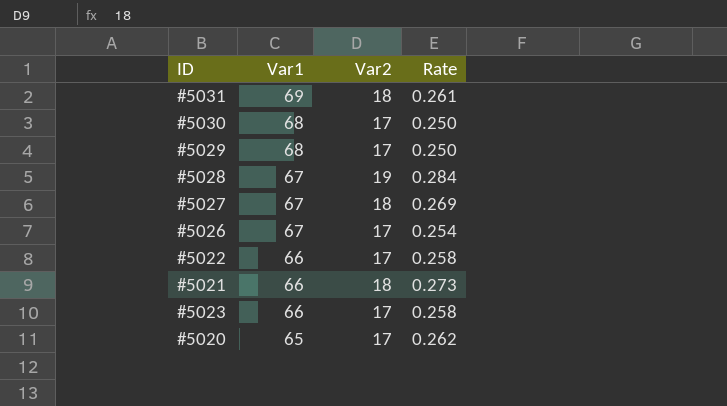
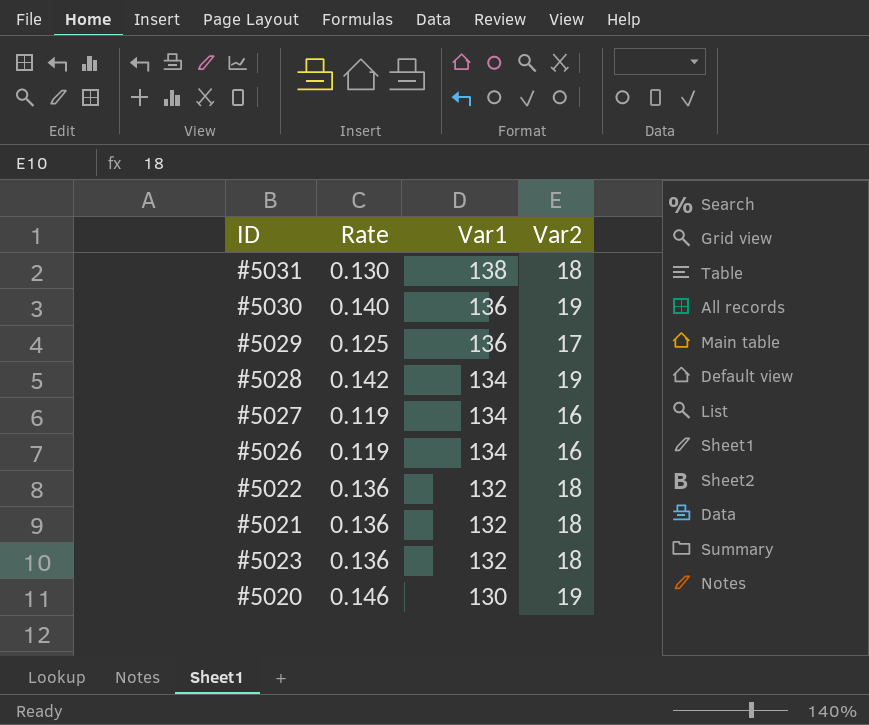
column Rate | position: 4 -> 2
#5031 | Rate: 0.261 -> 0.130
#5031 | Var1: 69 -> 138
#5030 | Rate: 0.250 -> 0.140
#5030 | Var1: 68 -> 136
#5030 | Var2: 17 -> 19
#5029 | Rate: 0.250 -> 0.125
#5029 | Var1: 68 -> 136
#5028 | Rate: 0.284 -> 0.142
#5028 | Var1: 67 -> 134
#5027 | Rate: 0.269 -> 0.119
#5027 | Var1: 67 -> 134
#5027 | Var2: 18 -> 16
#5026 | Rate: 0.254 -> 0.119
#5026 | Var1: 67 -> 134
#5026 | Var2: 17 -> 16
#5022 | Rate: 0.258 -> 0.136
#5022 | Var1: 66 -> 132
#5022 | Var2: 17 -> 18
#5021 | Rate: 0.273 -> 0.136
#5021 | Var1: 66 -> 132
#5023 | Rate: 0.258 -> 0.136
#5023 | Var1: 66 -> 132
#5023 | Var2: 17 -> 18
#5020 | Rate: 0.262 -> 0.146
#5020 | Var1: 65 -> 130
#5020 | Var2: 17 -> 19

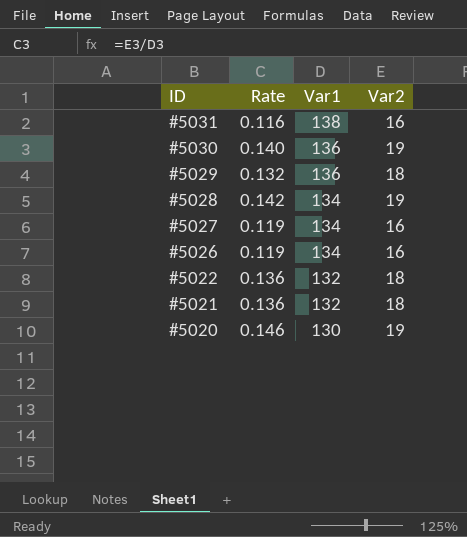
row #5023: 0.136 | 132 | 18 -> none
#5031 | Rate: 0.130 -> 0.116
#5031 | Var2: 18 -> 16
#5029 | Rate: 0.125 -> 0.132
#5029 | Var2: 17 -> 18

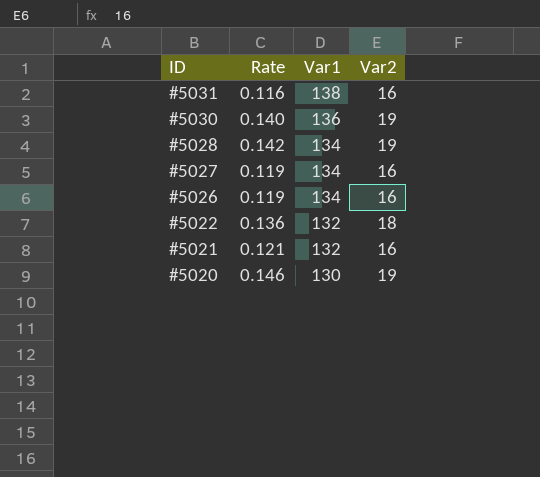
row #5029: 0.132 | 136 | 18 -> none
#5021 | Rate: 0.136 -> 0.121
#5021 | Var2: 18 -> 16

